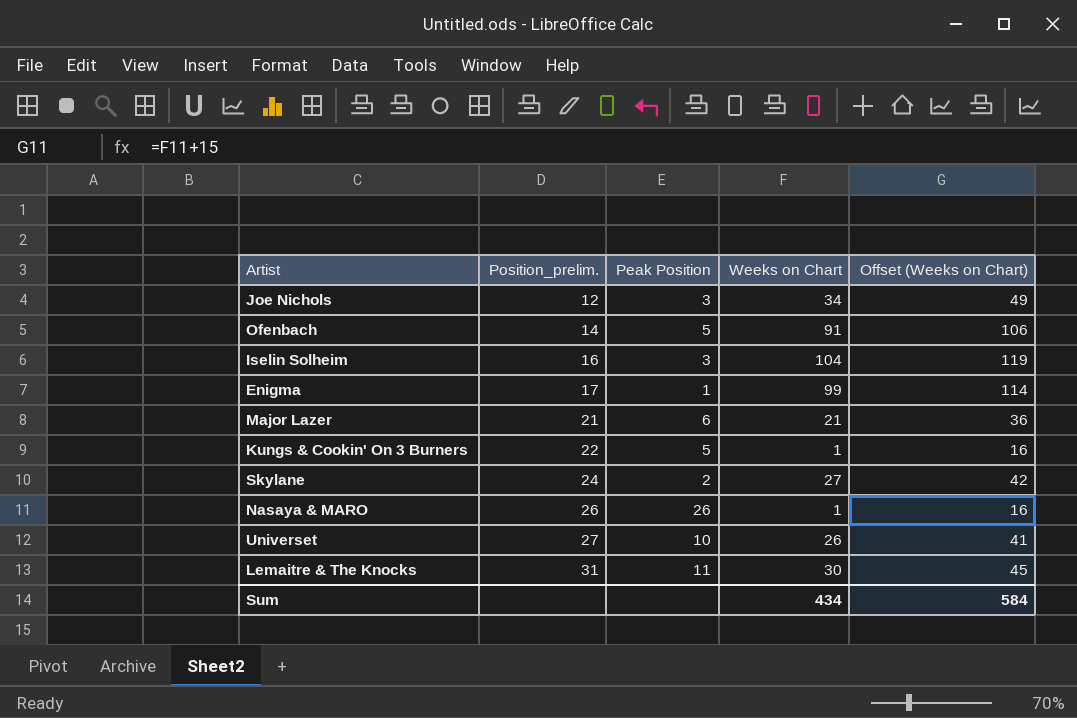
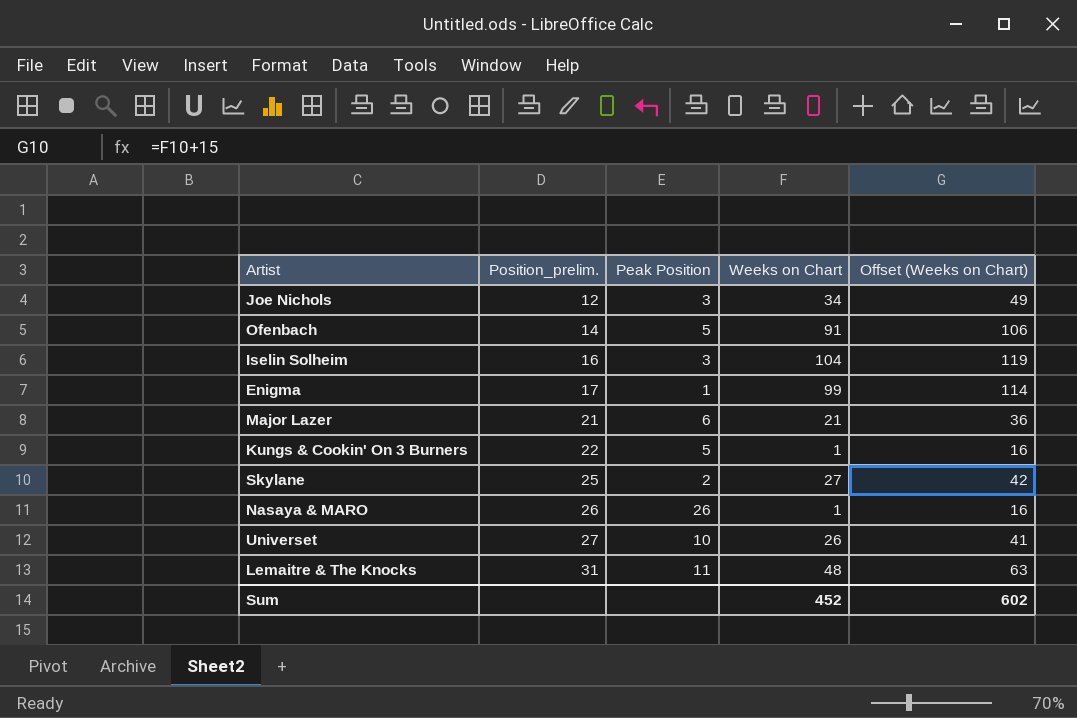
Skylane | Position_prelim.: 24 -> 25
Lemaitre & The Knocks | Weeks on Chart: 30 -> 48
Lemaitre & The Knocks | Offset (Weeks on Chart): 45 -> 63
Sum | Weeks on Chart: 434 -> 452
Sum | Offset (Weeks on Chart): 584 -> 602

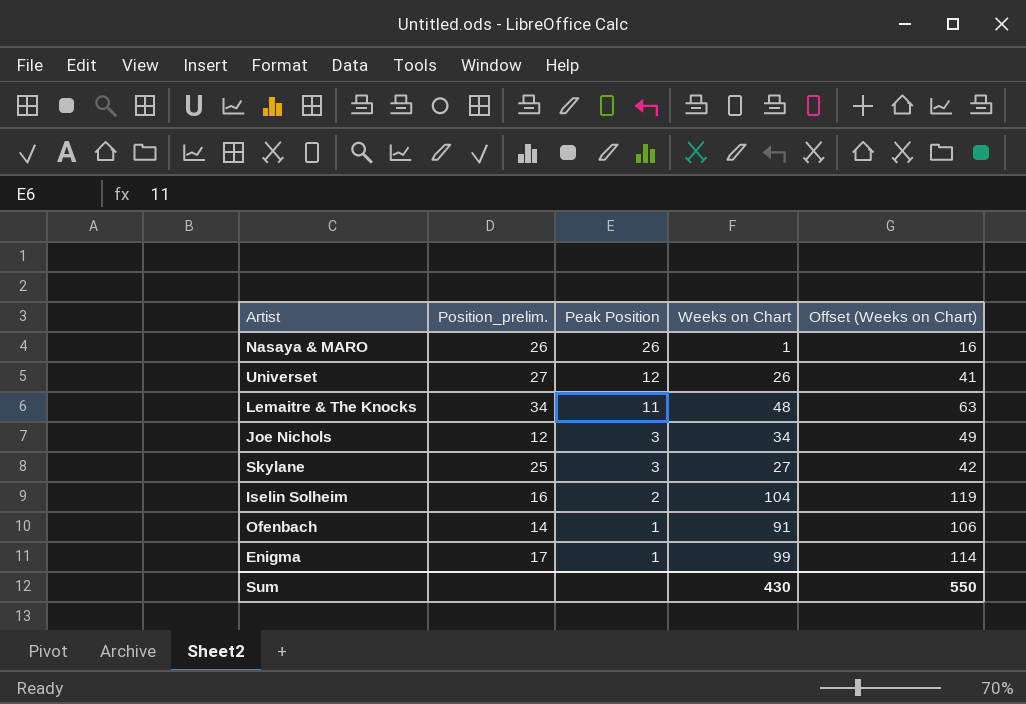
row order: Position_prelim. ascending -> Peak Position descending
row Major Lazer: 21 | 6 | 21 | 36 -> none
row Kungs & Cookin' On 3 Burners: 22 | 5 | 1 | 16 -> none
Universet | Peak Position: 10 -> 12
Lemaitre & The Knocks | Position_prelim.: 31 -> 34
Skylane | Peak Position: 2 -> 3
Iselin Solheim | Peak Position: 3 -> 2
Ofenbach | Peak Position: 5 -> 1
Sum | Weeks on Chart: 452 -> 430
Sum | Offset (Weeks on Chart): 602 -> 550

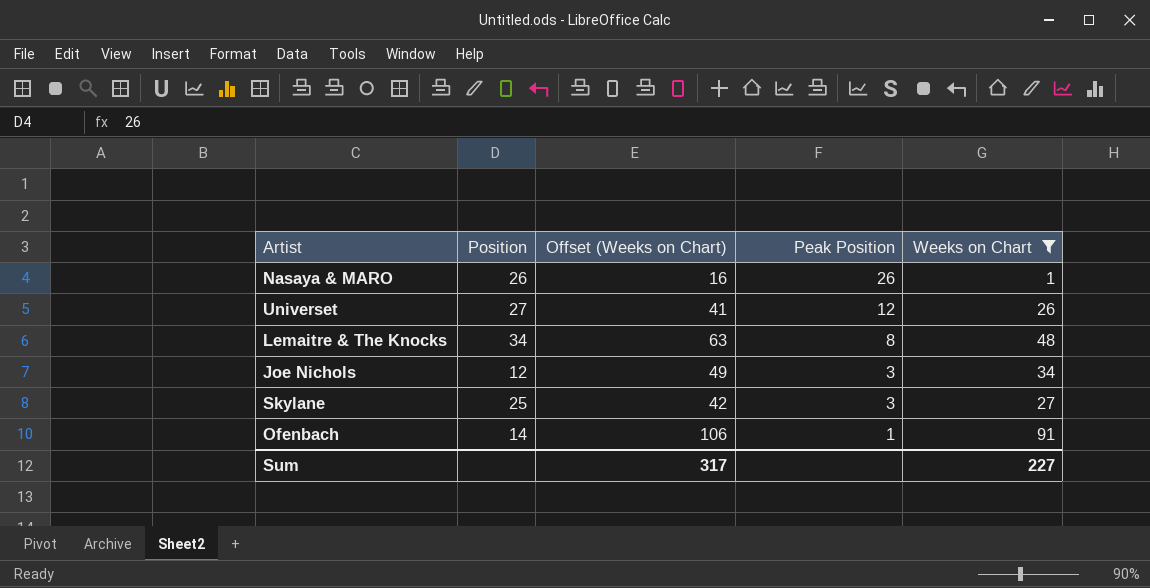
filter: none -> Weeks on Chart <= 91
column name: Position_prelim. -> Position
column Offset (Weeks on Chart) | position: 5 -> 3
Lemaitre & The Knocks | Peak Position: 11 -> 8
Sum | Offset (Weeks on Chart): 550 -> 317
Sum | Weeks on Chart: 430 -> 227

